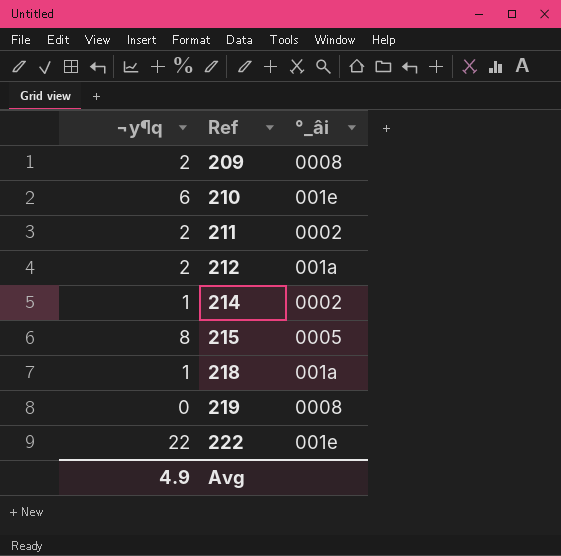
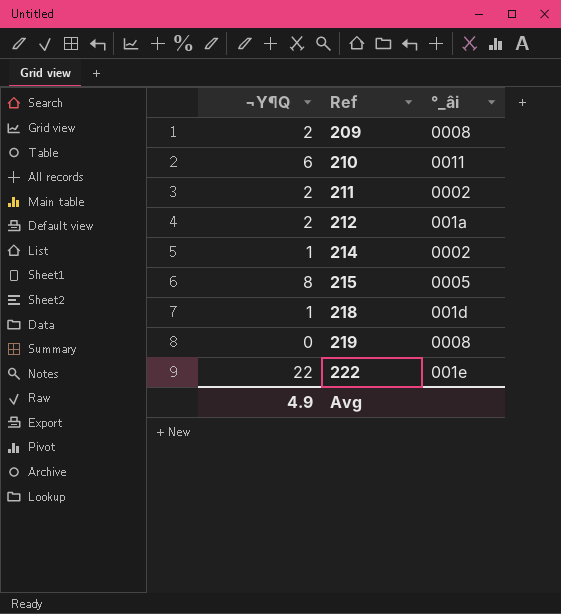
column name: ¬y¶q -> ¬Y¶Q
210 | °_âi: 001e -> 0011
218 | °_âi: 001a -> 001d

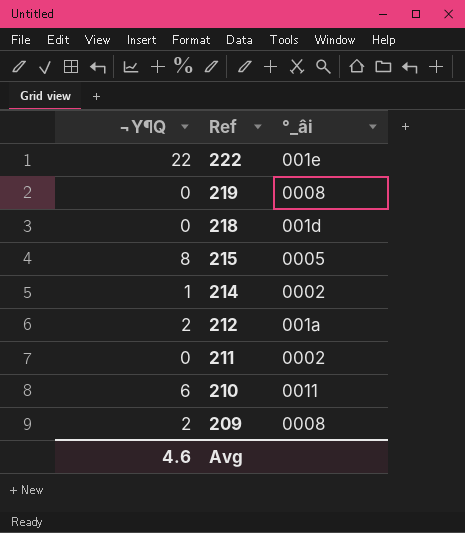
row order: Ref ascending -> Ref descending
218 | ¬Y¶Q: 1 -> 0
211 | ¬Y¶Q: 2 -> 0
Avg | ¬Y¶Q: 4.9 -> 4.6

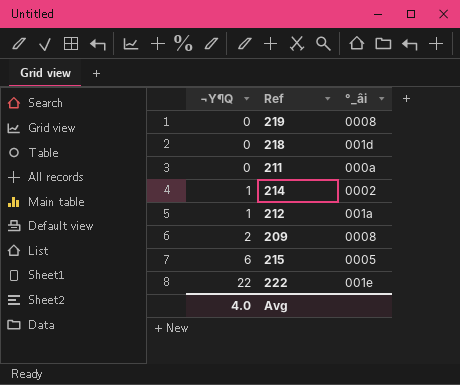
row order: Ref descending -> ¬Y¶Q ascending
row 210: 6 | 0011 -> none
211 | °_âi: 0002 -> 000a
212 | ¬Y¶Q: 2 -> 1
215 | ¬Y¶Q: 8 -> 6
Avg | ¬Y¶Q: 4.6 -> 4.0

